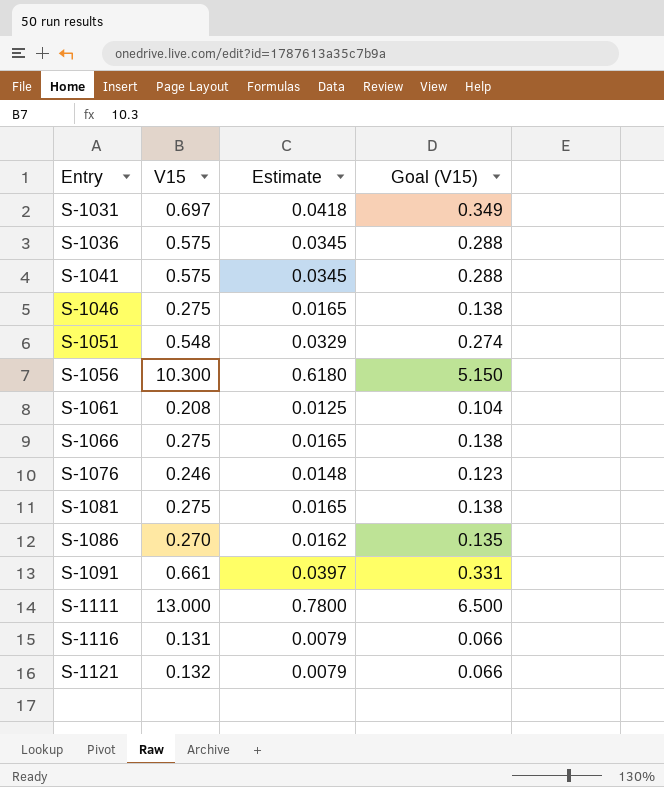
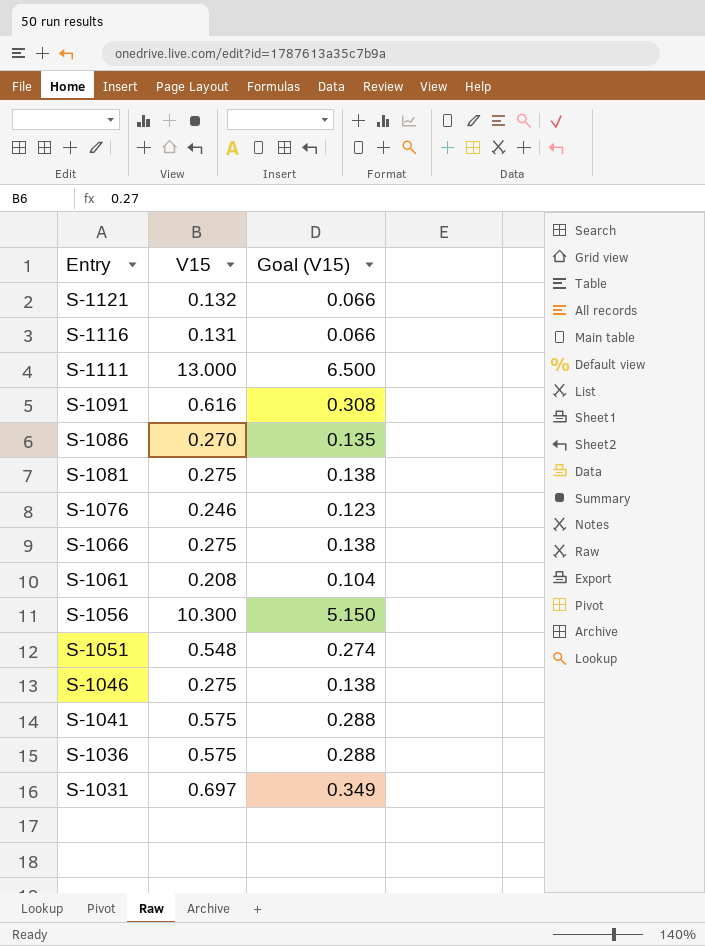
row order: Entry ascending -> Entry descending
column Estimate | formula: [V15] * 0.06 -> none
S-1091 | V15: 0.661 -> 0.616
S-1091 | Goal (V15): 0.331 -> 0.308

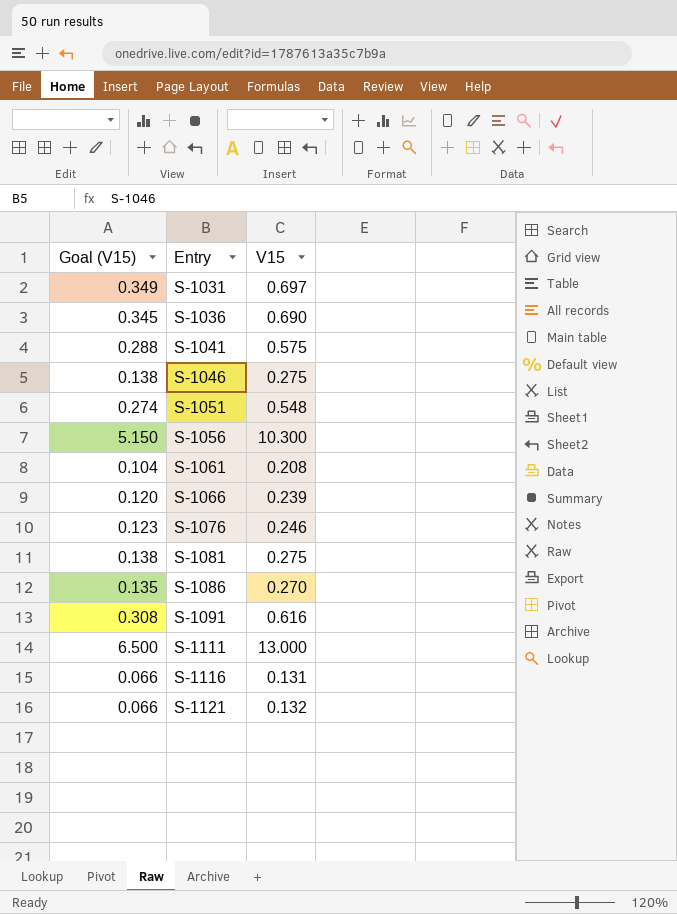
row order: Entry descending -> Entry ascending
column Goal (V15) | position: 3 -> 1
S-1036 | Goal (V15): 0.288 -> 0.345
S-1036 | V15: 0.575 -> 0.690
S-1066 | Goal (V15): 0.138 -> 0.120
S-1066 | V15: 0.275 -> 0.239

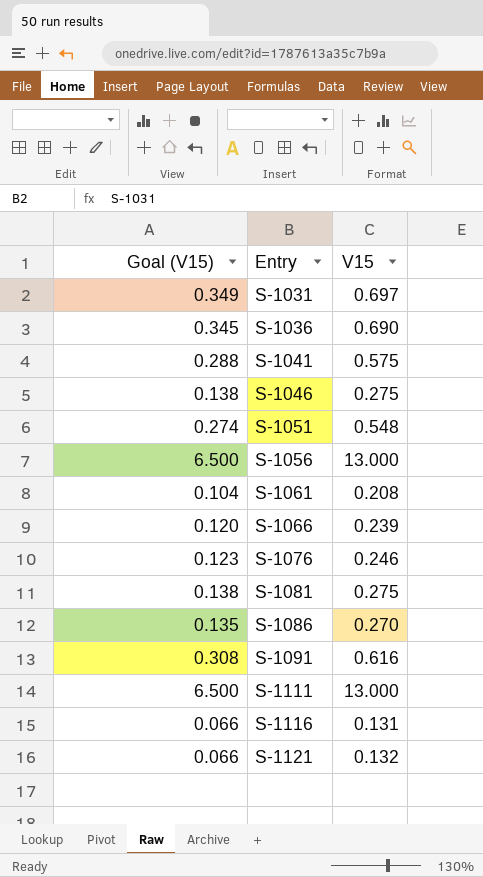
S-1056 | Goal (V15): 5.150 -> 6.500
S-1056 | V15: 10.300 -> 13.000

